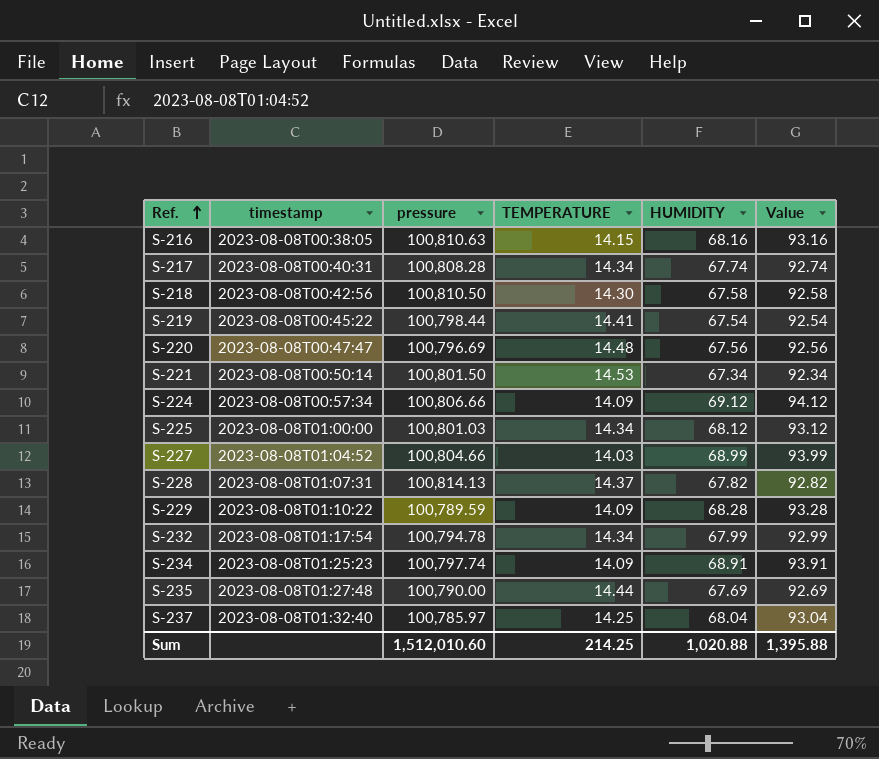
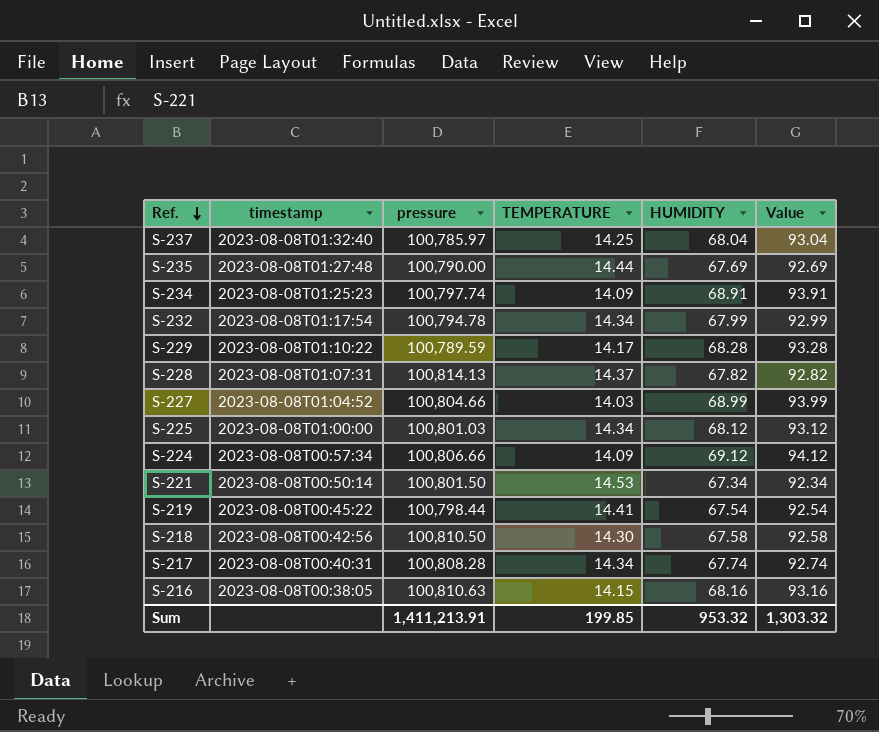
row order: Ref. ascending -> Ref. descending
row S-220: 2023-08-08T00:47:47 | 100,796.69 | 14.48 | 67.56 | 92.56 -> none
S-229 | TEMPERATURE: 14.09 -> 14.17
Sum | pressure: 1,512,010.60 -> 1,411,213.91
Sum | TEMPERATURE: 214.25 -> 199.85
Sum | HUMIDITY: 1,020.88 -> 953.32
Sum | Value: 1,395.88 -> 1,303.32

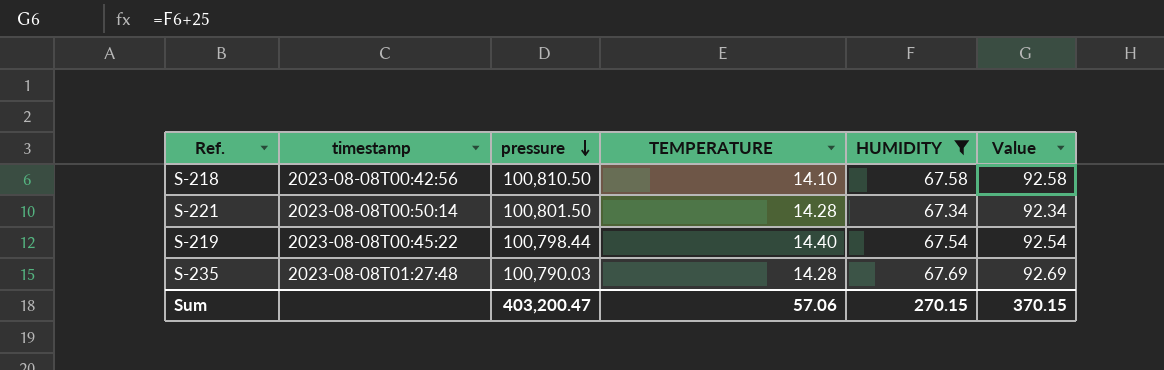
filter: none -> HUMIDITY <= 67.69
row order: Ref. descending -> pressure descending
S-218 | TEMPERATURE: 14.30 -> 14.10
S-221 | TEMPERATURE: 14.53 -> 14.28
S-219 | TEMPERATURE: 14.41 -> 14.40
S-235 | pressure: 100,790.00 -> 100,790.03
S-235 | TEMPERATURE: 14.44 -> 14.28
Sum | pressure: 1,411,213.91 -> 403,200.47
Sum | TEMPERATURE: 199.85 -> 57.06
Sum | HUMIDITY: 953.32 -> 270.15
Sum | Value: 1,303.32 -> 370.15

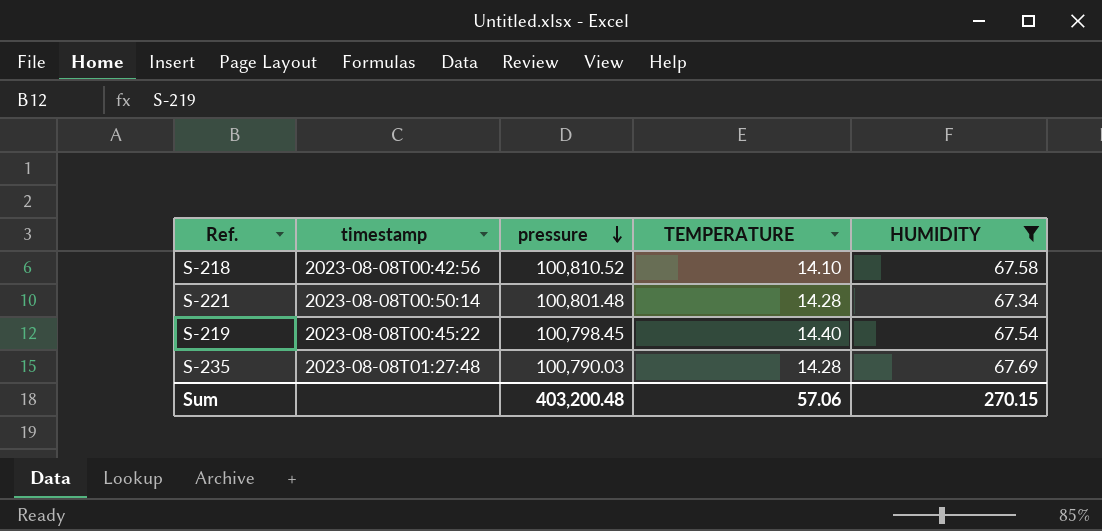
column Value | formula: [HUMIDITY] + 25 -> none
S-218 | pressure: 100,810.50 -> 100,810.52
S-221 | pressure: 100,801.50 -> 100,801.48
S-219 | pressure: 100,798.44 -> 100,798.45
Sum | pressure: 403,200.47 -> 403,200.48

